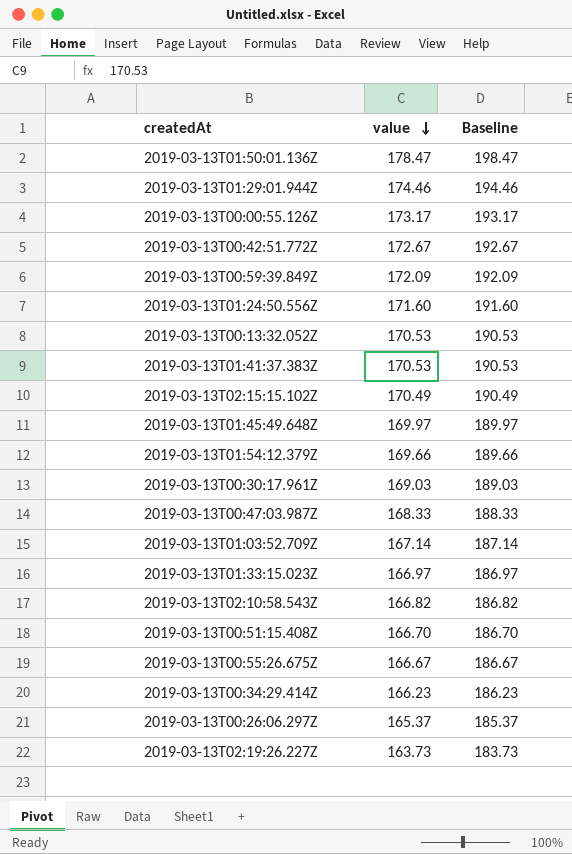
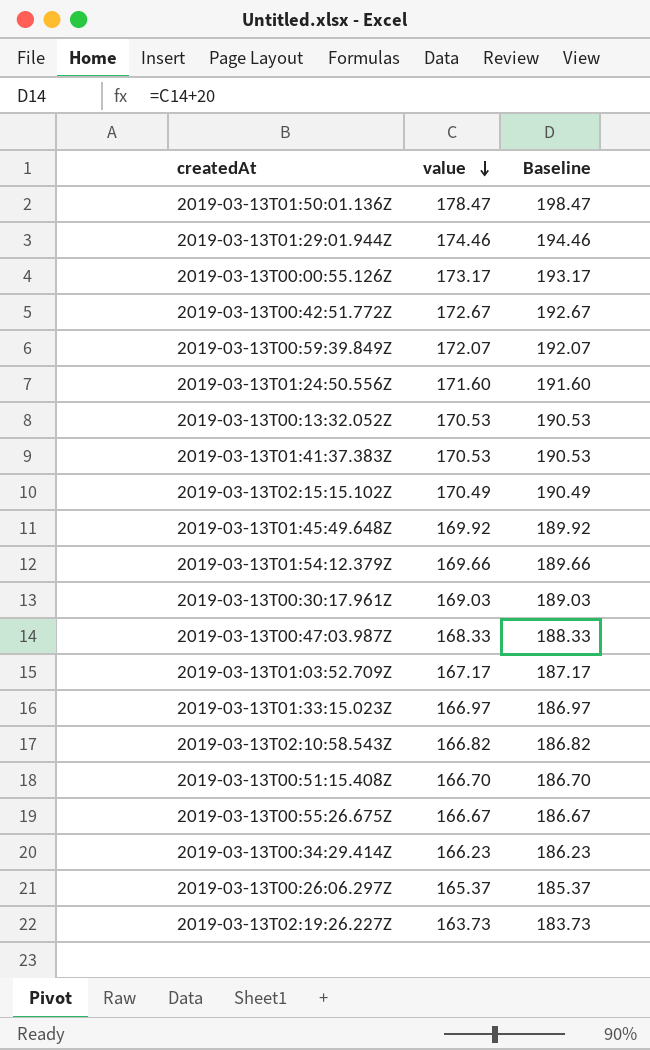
2019-03-13T00:59:39.849Z | value: 172.09 -> 172.07
2019-03-13T00:59:39.849Z | Baseline: 192.09 -> 192.07
2019-03-13T01:45:49.648Z | value: 169.97 -> 169.92
2019-03-13T01:45:49.648Z | Baseline: 189.97 -> 189.92
2019-03-13T01:03:52.709Z | value: 167.14 -> 167.17
2019-03-13T01:03:52.709Z | Baseline: 187.14 -> 187.17

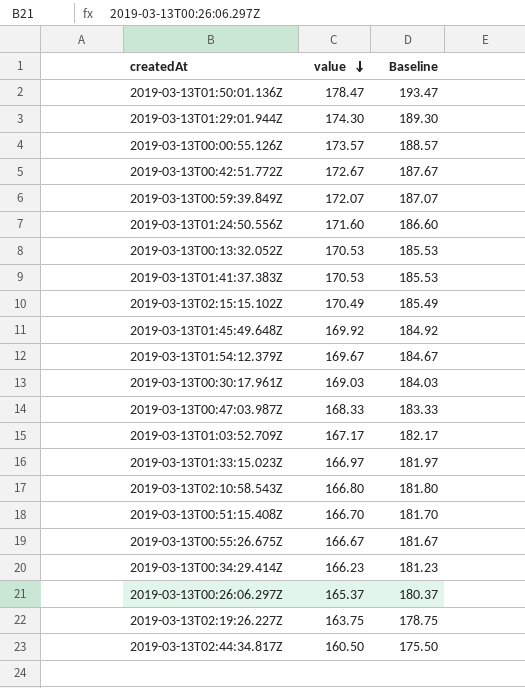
column Baseline | formula: [value] + 20 -> [value] + 15
2019-03-13T01:29:01.944Z | value: 174.46 -> 174.30
2019-03-13T00:00:55.126Z | value: 173.17 -> 173.57
2019-03-13T01:54:12.379Z | value: 169.66 -> 169.67
2019-03-13T02:10:58.543Z | value: 166.82 -> 166.80
2019-03-13T02:19:26.227Z | value: 163.73 -> 163.75
row 2019-03-13T02:44:34.817Z: none -> 160.50 | 175.50

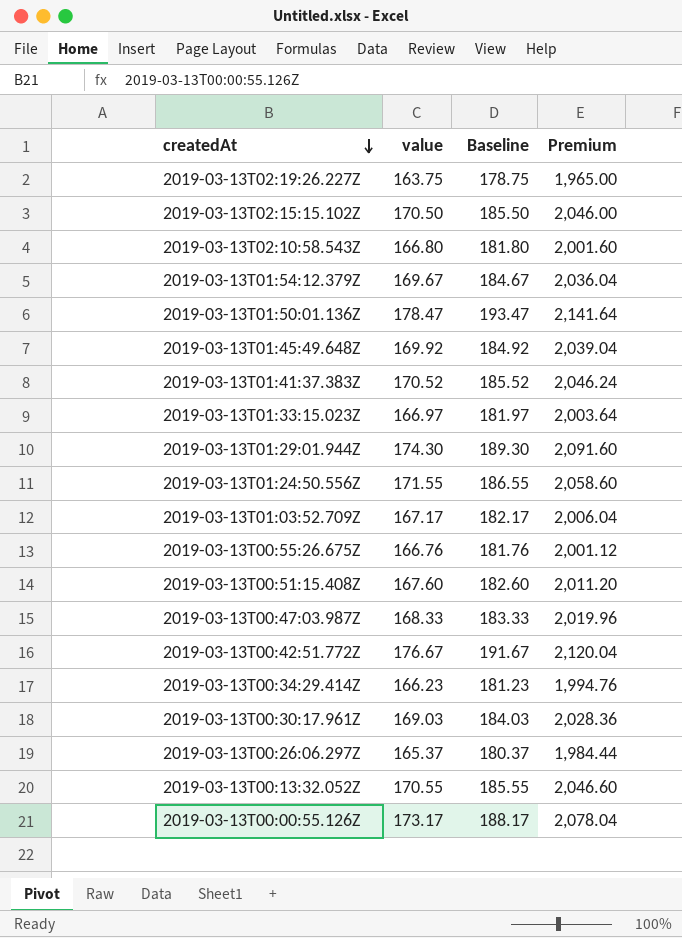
row order: value descending -> createdAt descending
column Premium | formula: none -> [value] * 12
row 2019-03-13T00:59:39.849Z: 172.07 | 187.07 -> none
row 2019-03-13T02:44:34.817Z: 160.50 | 175.50 -> none
2019-03-13T02:15:15.102Z | value: 170.49 -> 170.50
2019-03-13T02:15:15.102Z | Baseline: 185.49 -> 185.50
2019-03-13T01:41:37.383Z | value: 170.53 -> 170.52
2019-03-13T01:41:37.383Z | Baseline: 185.53 -> 185.52
2019-03-13T01:24:50.556Z | value: 171.60 -> 171.55
2019-03-13T01:24:50.556Z | Baseline: 186.60 -> 186.55
2019-03-13T00:55:26.675Z | value: 166.67 -> 166.76
2019-03-13T00:55:26.675Z | Baseline: 181.67 -> 181.76
2019-03-13T00:51:15.408Z | value: 166.70 -> 167.60
2019-03-13T00:51:15.408Z | Baseline: 181.70 -> 182.60
2019-03-13T00:42:51.772Z | value: 172.67 -> 176.67
2019-03-13T00:42:51.772Z | Baseline: 187.67 -> 191.67
2019-03-13T00:13:32.052Z | value: 170.53 -> 170.55
2019-03-13T00:13:32.052Z | Baseline: 185.53 -> 185.55
2019-03-13T00:00:55.126Z | value: 173.57 -> 173.17
2019-03-13T00:00:55.126Z | Baseline: 188.57 -> 188.17

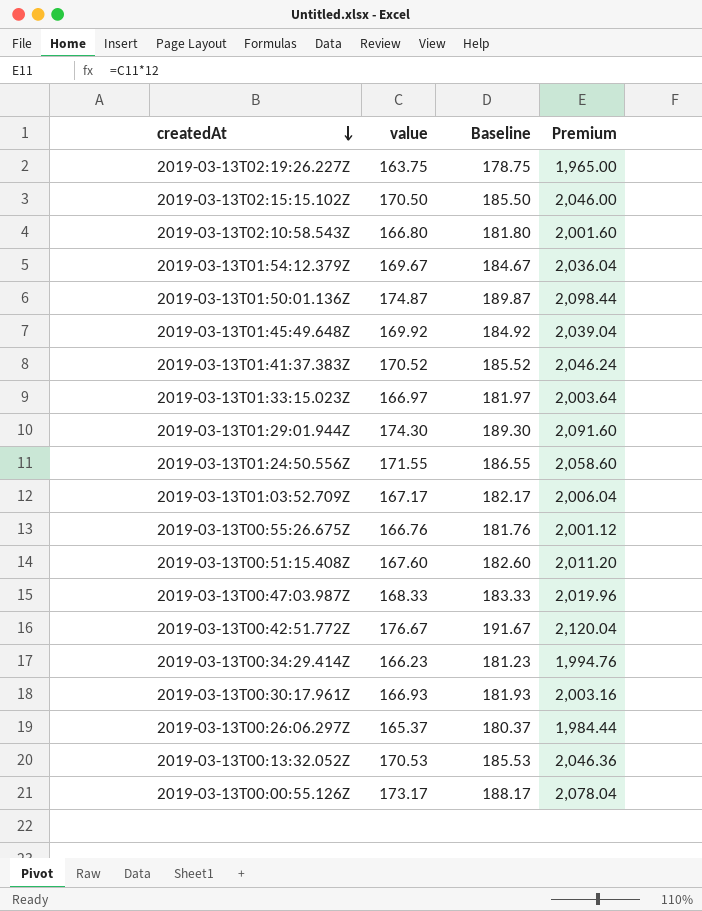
2019-03-13T01:50:01.136Z | value: 178.47 -> 174.87
2019-03-13T01:50:01.136Z | Baseline: 193.47 -> 189.87
2019-03-13T01:50:01.136Z | Premium: 2,141.64 -> 2,098.44
2019-03-13T00:30:17.961Z | value: 169.03 -> 166.93
2019-03-13T00:30:17.961Z | Baseline: 184.03 -> 181.93
2019-03-13T00:30:17.961Z | Premium: 2,028.36 -> 2,003.16
2019-03-13T00:13:32.052Z | value: 170.55 -> 170.53
2019-03-13T00:13:32.052Z | Baseline: 185.55 -> 185.53
2019-03-13T00:13:32.052Z | Premium: 2,046.60 -> 2,046.36

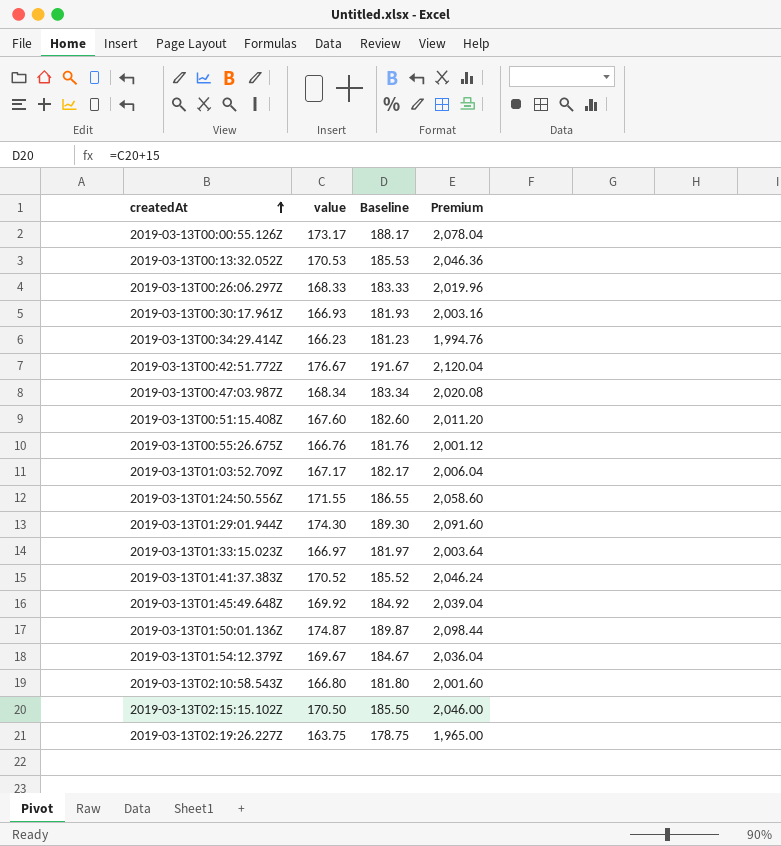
row order: createdAt descending -> createdAt ascending
2019-03-13T00:26:06.297Z | value: 165.37 -> 168.33
2019-03-13T00:26:06.297Z | Baseline: 180.37 -> 183.33
2019-03-13T00:26:06.297Z | Premium: 1,984.44 -> 2,019.96
2019-03-13T00:47:03.987Z | value: 168.33 -> 168.34
2019-03-13T00:47:03.987Z | Baseline: 183.33 -> 183.34
2019-03-13T00:47:03.987Z | Premium: 2,019.96 -> 2,020.08

